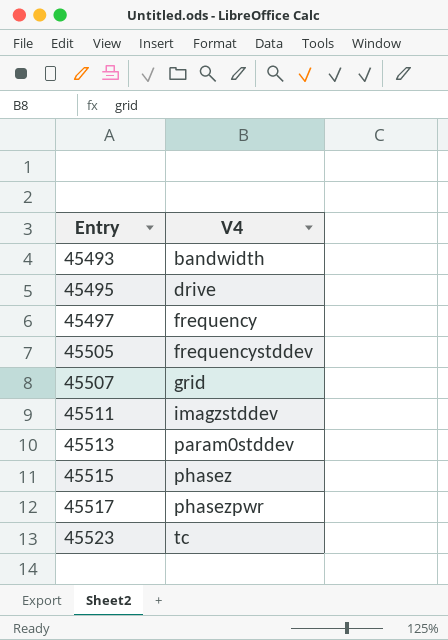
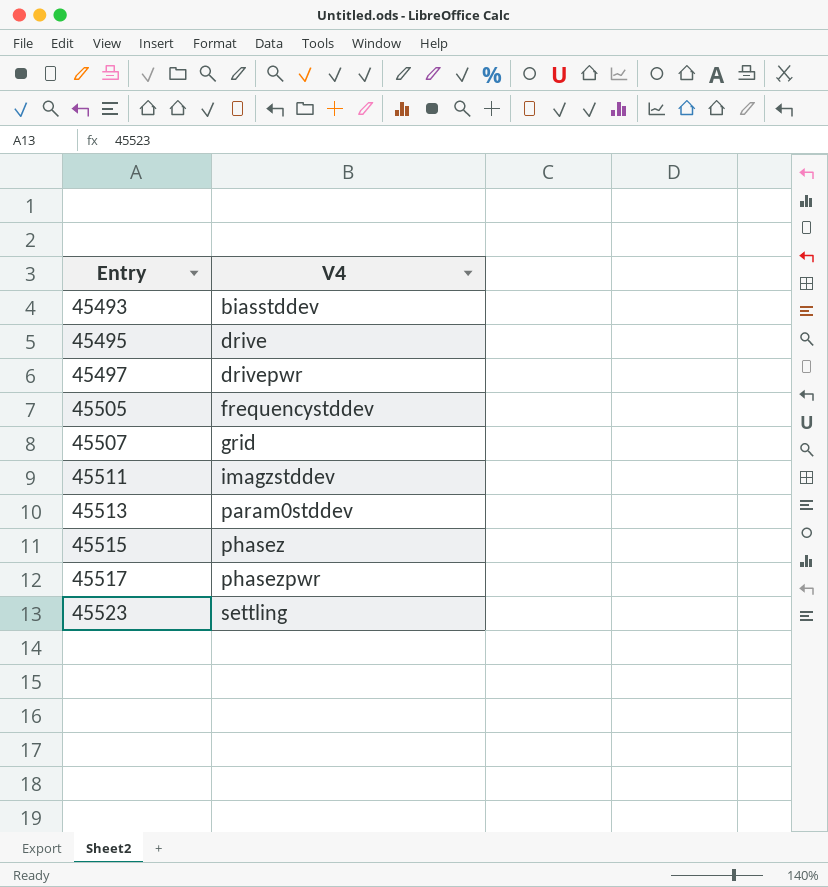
45493 | V4: bandwidth -> biasstddev
45497 | V4: frequency -> drivepwr
45523 | V4: tc -> settling

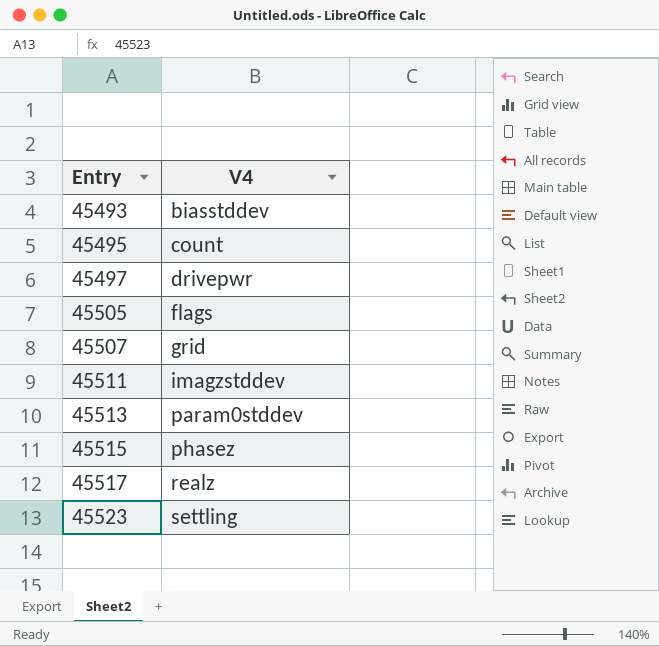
45495 | V4: drive -> count
45505 | V4: frequencystddev -> flags
45517 | V4: phasezpwr -> realz

